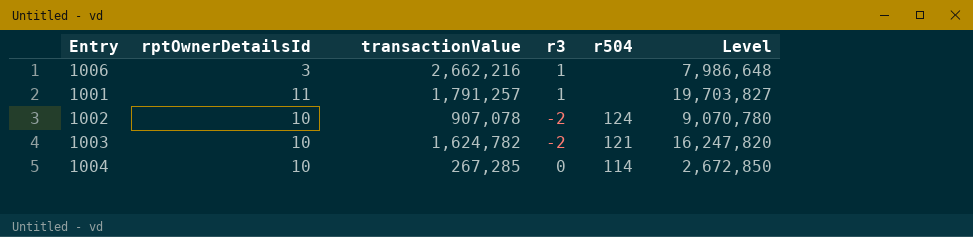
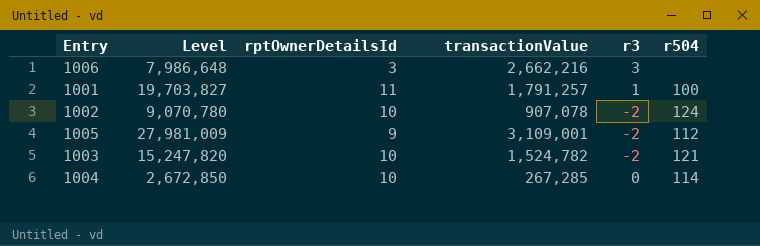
column Level | position: 6 -> 2
1006 | r3: 1 -> 3
1001 | r504: none -> 100
row 1005: none -> 27,981,009 | 9 | 3,109,001 | -2 | 112
1003 | Level: 16,247,820 -> 15,247,820
1003 | transactionValue: 1,624,782 -> 1,524,782

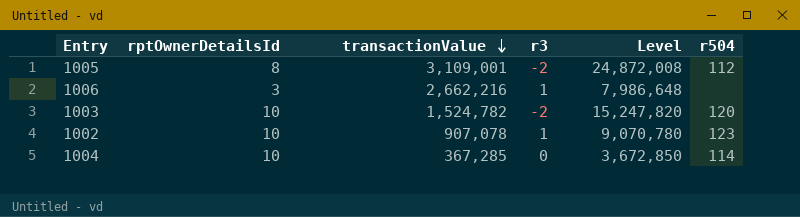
row order: none -> transactionValue descending
column Level | position: 2 -> 5
row 1001: 19,703,827 | 11 | 1,791,257 | 1 | 100 -> none
1005 | rptOwnerDetailsId: 9 -> 8
1005 | Level: 27,981,009 -> 24,872,008
1006 | r3: 3 -> 1
1003 | r504: 121 -> 120
1002 | r3: -2 -> 1
1002 | r504: 124 -> 123
1004 | transactionValue: 267,285 -> 367,285
1004 | Level: 2,672,850 -> 3,672,850

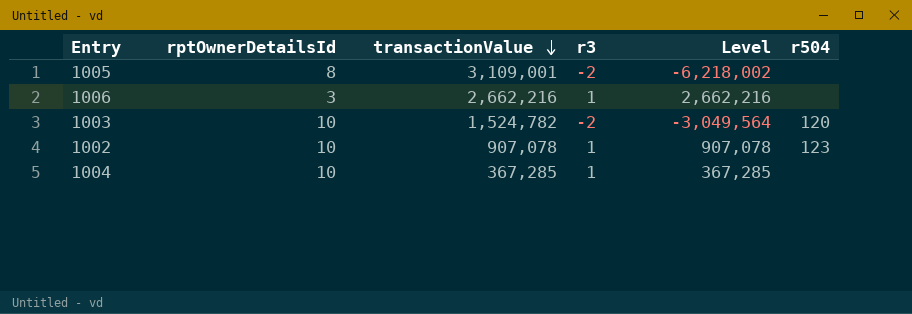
column Level | formula: [rptOwnerDetailsId] * [transactionValue] -> [transactionValue] * [r3]
1005 | r504: 112 -> none
1004 | r3: 0 -> 1
1004 | r504: 114 -> none

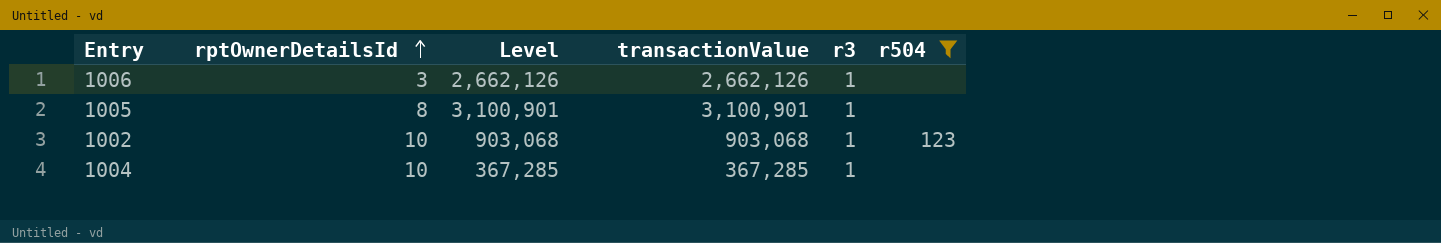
filter: none -> r504 != 120
row order: transactionValue descending -> rptOwnerDetailsId ascending
column Level | position: 5 -> 3
1006 | Level: 2,662,216 -> 2,662,126
1006 | transactionValue: 2,662,216 -> 2,662,126
1005 | Level: -6,218,002 -> 3,100,901
1005 | transactionValue: 3,109,001 -> 3,100,901
1005 | r3: -2 -> 1
1002 | Level: 907,078 -> 903,068
1002 | transactionValue: 907,078 -> 903,068

